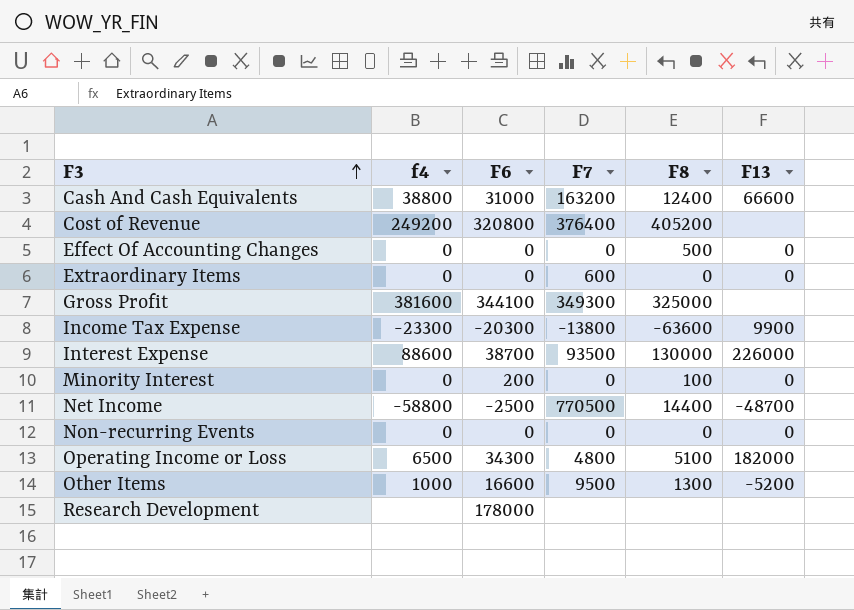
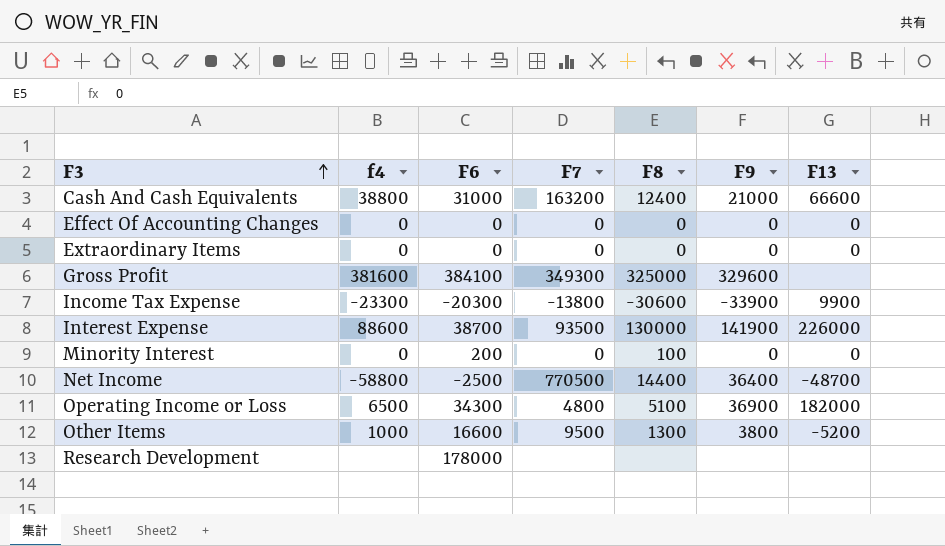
column F9 | position: none -> 6
row Cost of Revenue: 249200 | 320800 | 376400 | 405200 | none -> none
row Non-recurring Events: 0 | 0 | 0 | 0 | 0 -> none
Effect Of Accounting Changes | F8: 500 -> 0
Extraordinary Items | F7: 600 -> 0
Gross Profit | F6: 344100 -> 384100
Income Tax Expense | F8: -63600 -> -30600

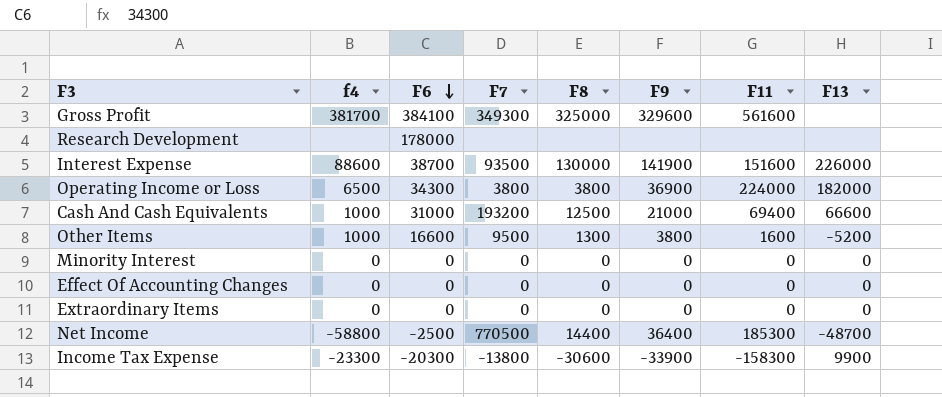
row order: F3 ascending -> F6 descending
column F11 | position: none -> 7
Gross Profit | f4: 381600 -> 381700
Operating Income or Loss | F7: 4800 -> 3800
Operating Income or Loss | F8: 5100 -> 3800
Cash And Cash Equivalents | f4: 38800 -> 1000
Cash And Cash Equivalents | F7: 163200 -> 193200
Cash And Cash Equivalents | F8: 12400 -> 12500
Minority Interest | F6: 200 -> 0
Minority Interest | F8: 100 -> 0

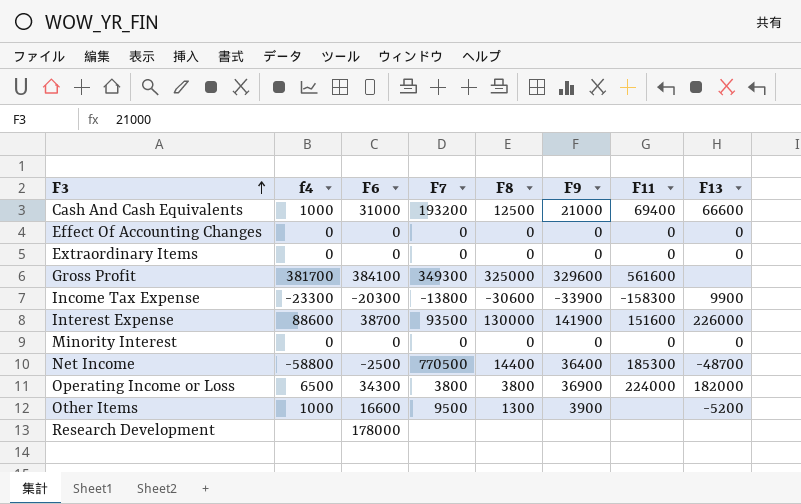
row order: F6 descending -> F3 ascending
Other Items | F9: 3800 -> 3900
Other Items | F11: 1600 -> none

